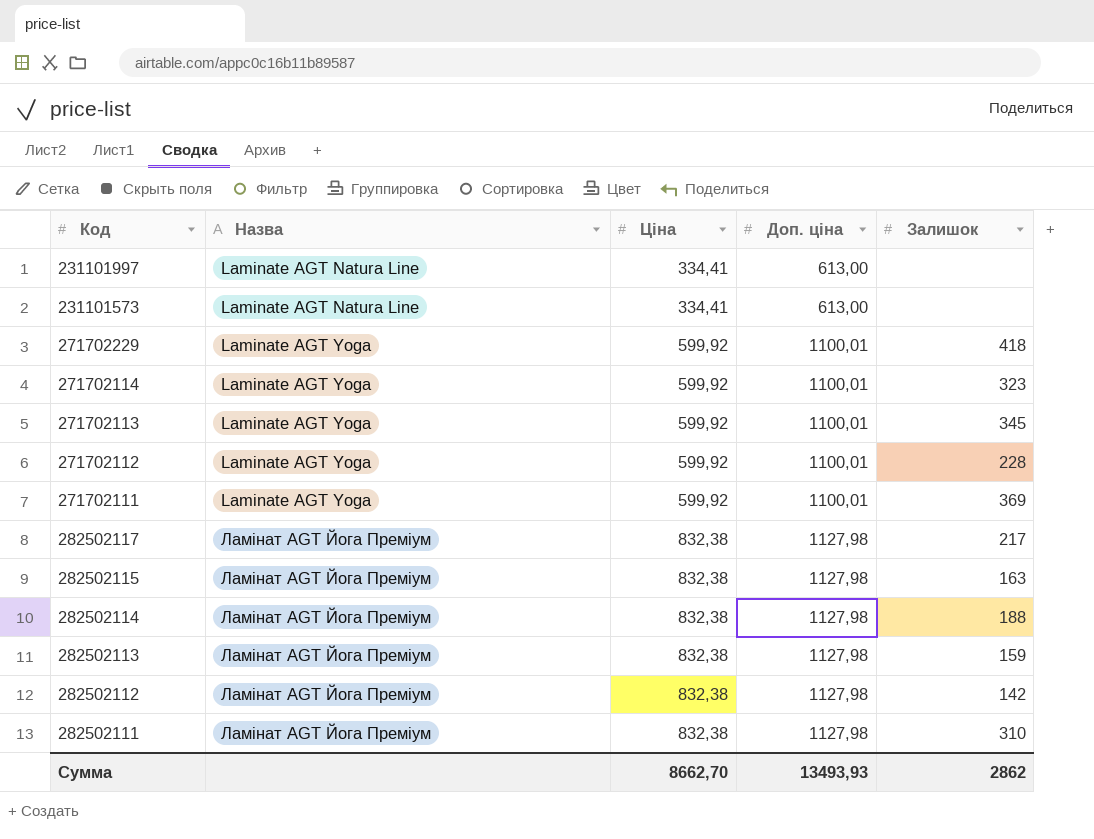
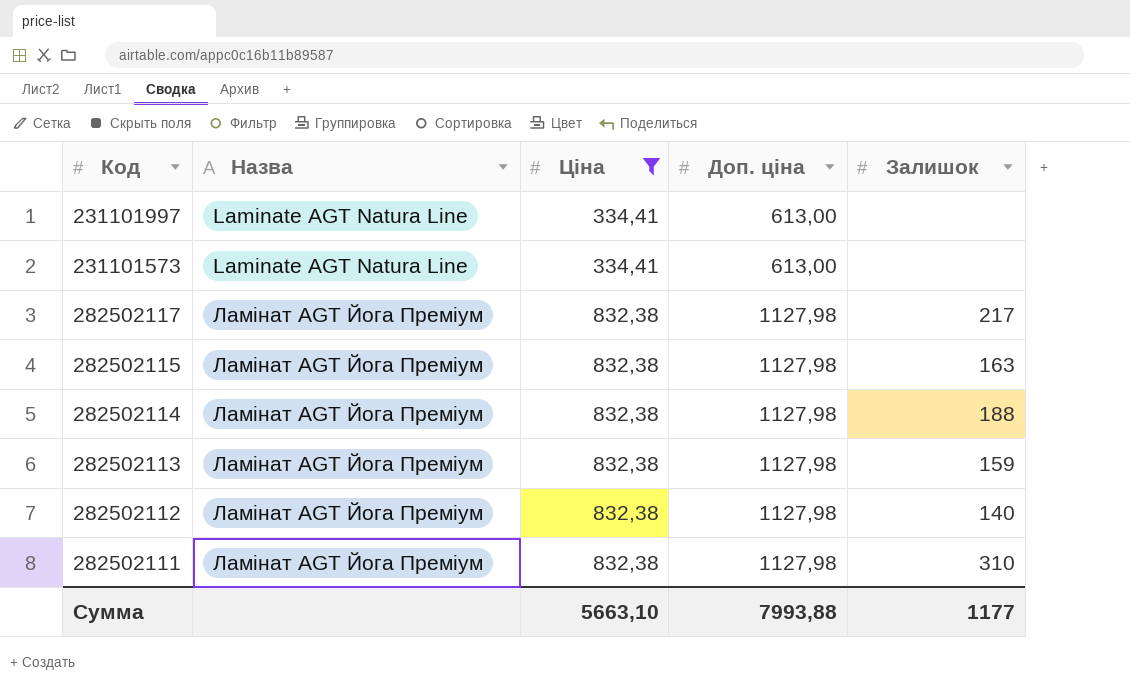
filter: none -> Ціна != 599,92
282502112 | Залишок: 142 -> 140
Сумма | Ціна: 8662,70 -> 5663,10
Сумма | Доп. ціна: 13493,93 -> 7993,88
Сумма | Залишок: 2862 -> 1177

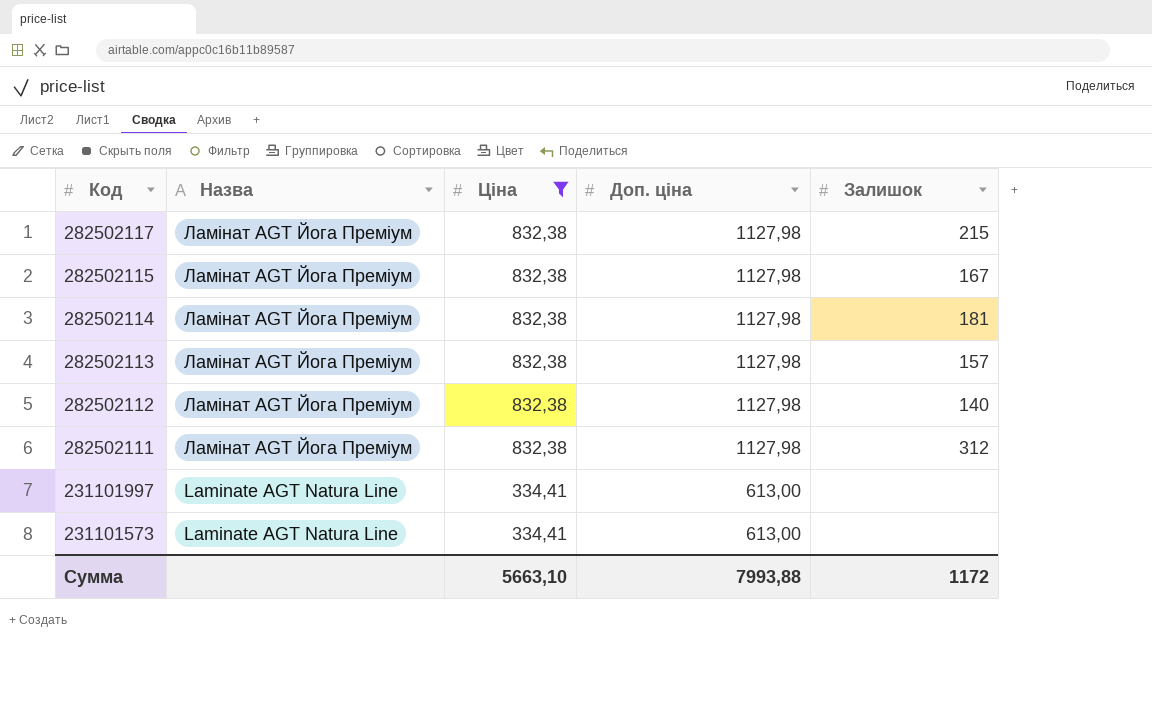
row order: Назва ascending -> Код descending
282502117 | Залишок: 217 -> 215
282502115 | Залишок: 163 -> 167
282502114 | Залишок: 188 -> 181
282502113 | Залишок: 159 -> 157
282502111 | Залишок: 310 -> 312
Сумма | Залишок: 1177 -> 1172

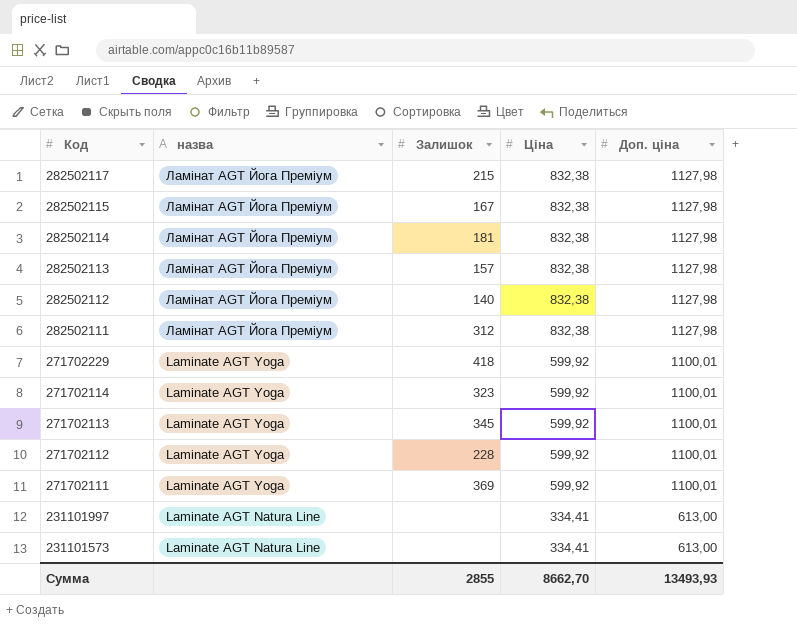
filter: Ціна != 599,92 -> none
column name: Назва -> назва
column Залишок | position: 5 -> 3
Сумма | Залишок: 1172 -> 2855
Сумма | Ціна: 5663,10 -> 8662,70
Сумма | Доп. ціна: 7993,88 -> 13493,93

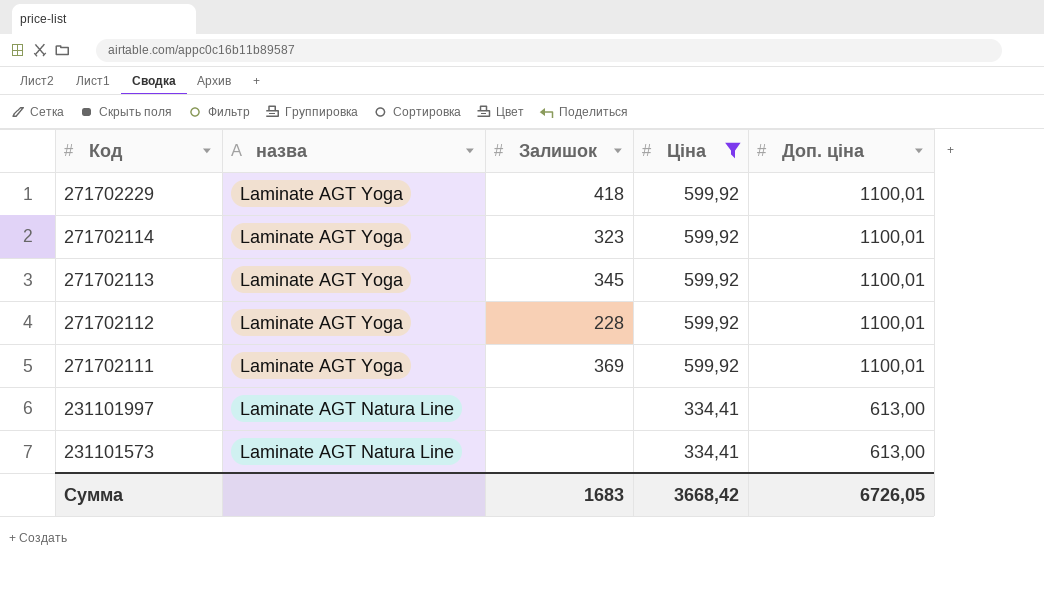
filter: none -> Ціна != 832,38
Сумма | Залишок: 2855 -> 1683
Сумма | Ціна: 8662,70 -> 3668,42
Сумма | Доп. ціна: 13493,93 -> 6726,05

